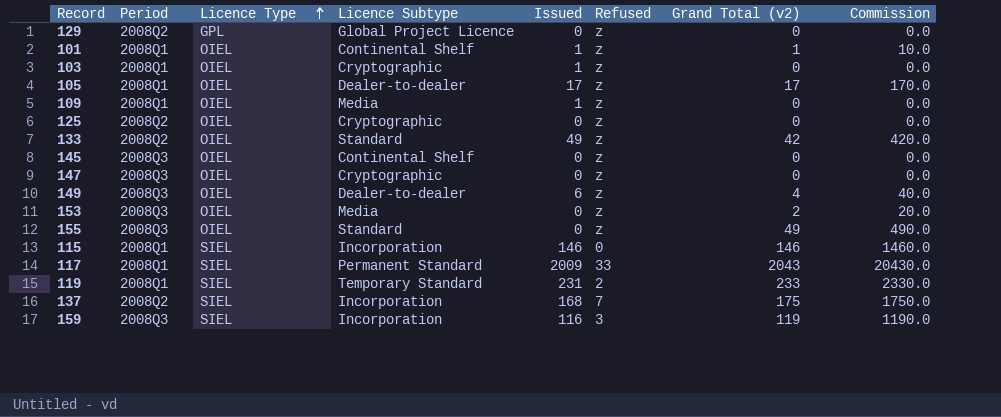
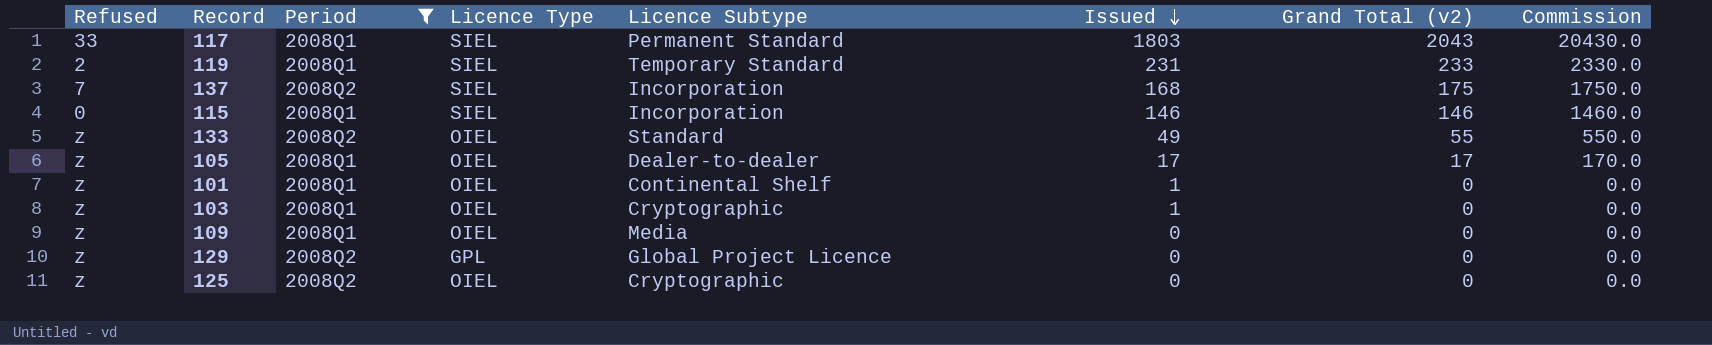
filter: none -> Period != 2008Q3
row order: Licence Type ascending -> Issued descending
column Refused | position: 6 -> 1
117 | Issued: 2009 -> 1803
133 | Grand Total (v2): 42 -> 55
133 | Commission: 420.0 -> 550.0
101 | Grand Total (v2): 1 -> 0
101 | Commission: 10.0 -> 0.0
109 | Issued: 1 -> 0

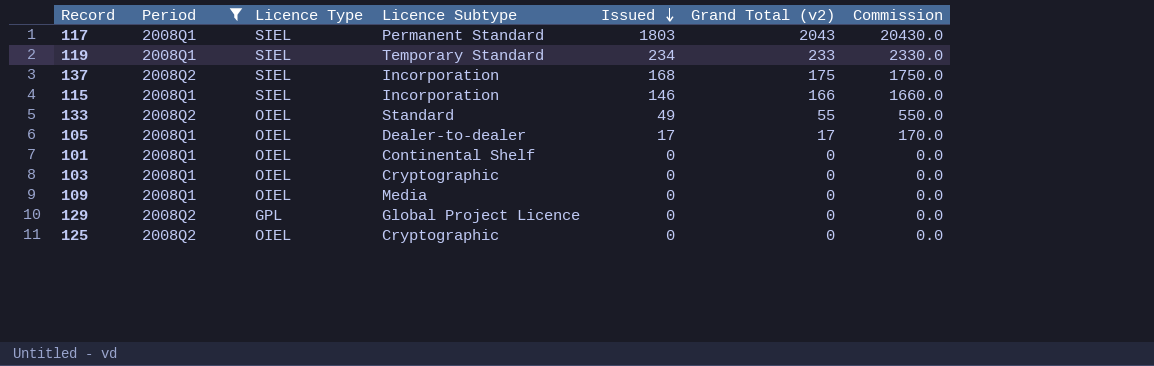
column Refused | position: 1 -> none
119 | Issued: 231 -> 234
115 | Grand Total (v2): 146 -> 166
115 | Commission: 1460.0 -> 1660.0
101 | Issued: 1 -> 0
103 | Issued: 1 -> 0

